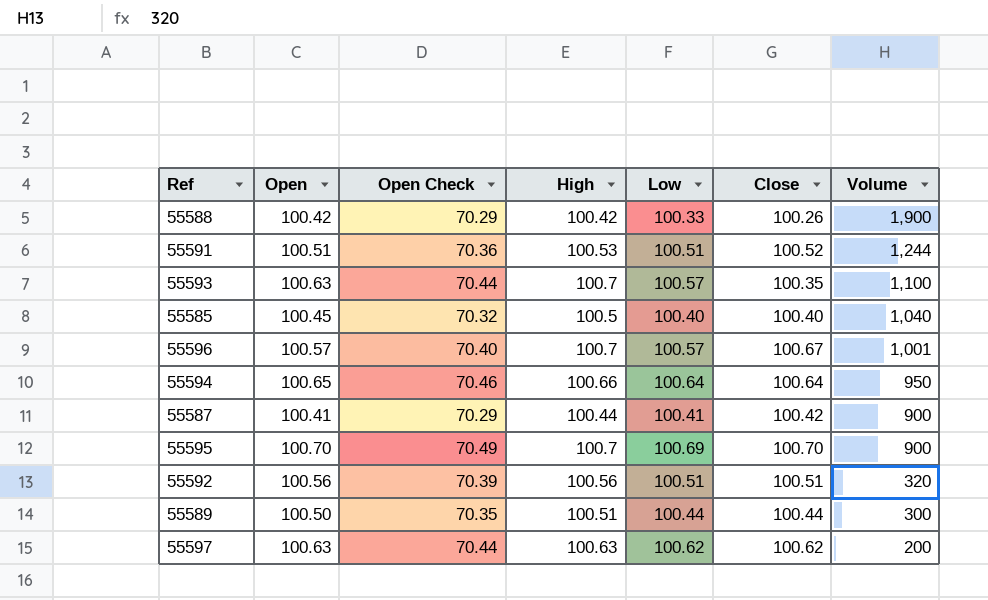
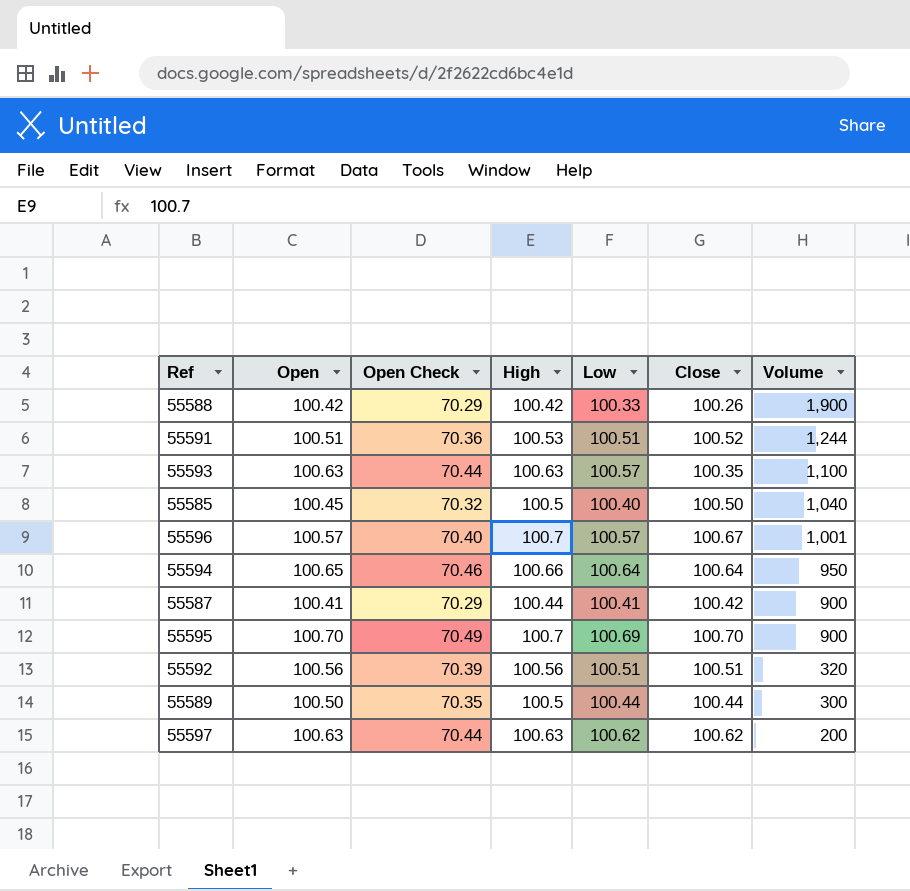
55593 | High: 100.7 -> 100.63
55585 | Close: 100.40 -> 100.50
55589 | High: 100.51 -> 100.5

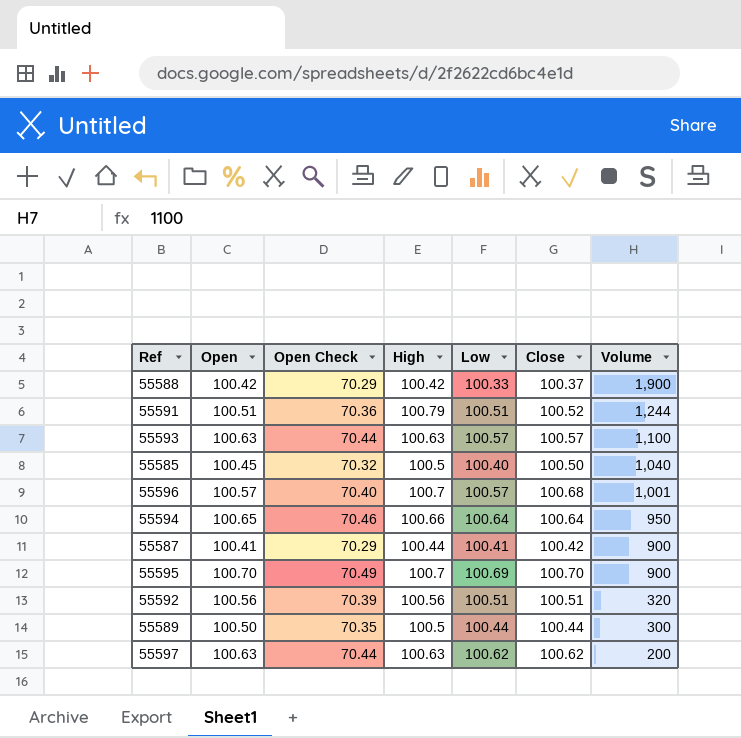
55588 | Close: 100.26 -> 100.37
55591 | High: 100.53 -> 100.79
55593 | Close: 100.35 -> 100.57
55596 | Close: 100.67 -> 100.68

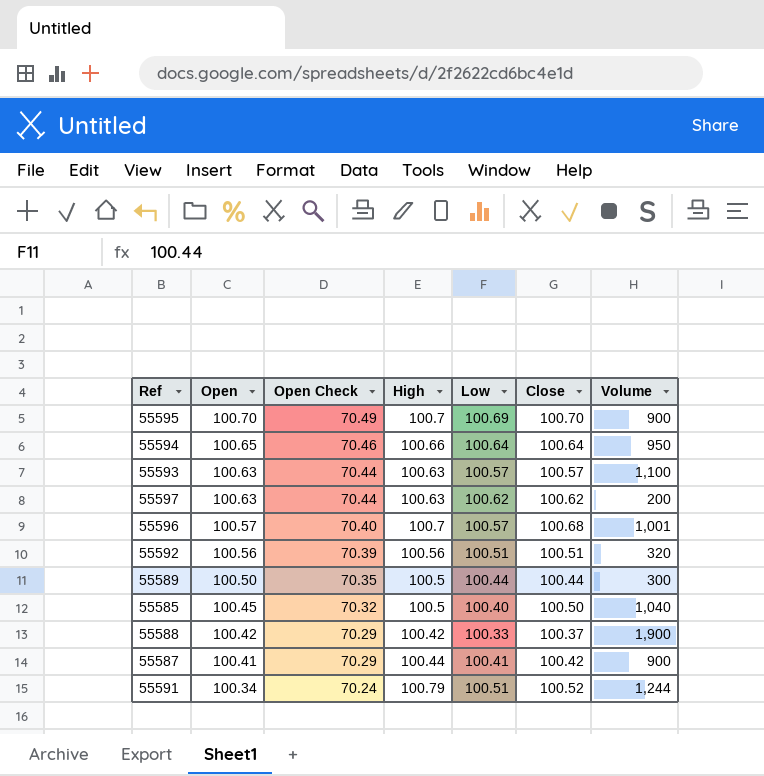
row order: Volume descending -> Open descending
55591 | Open: 100.51 -> 100.34
55591 | Open Check: 70.36 -> 70.24

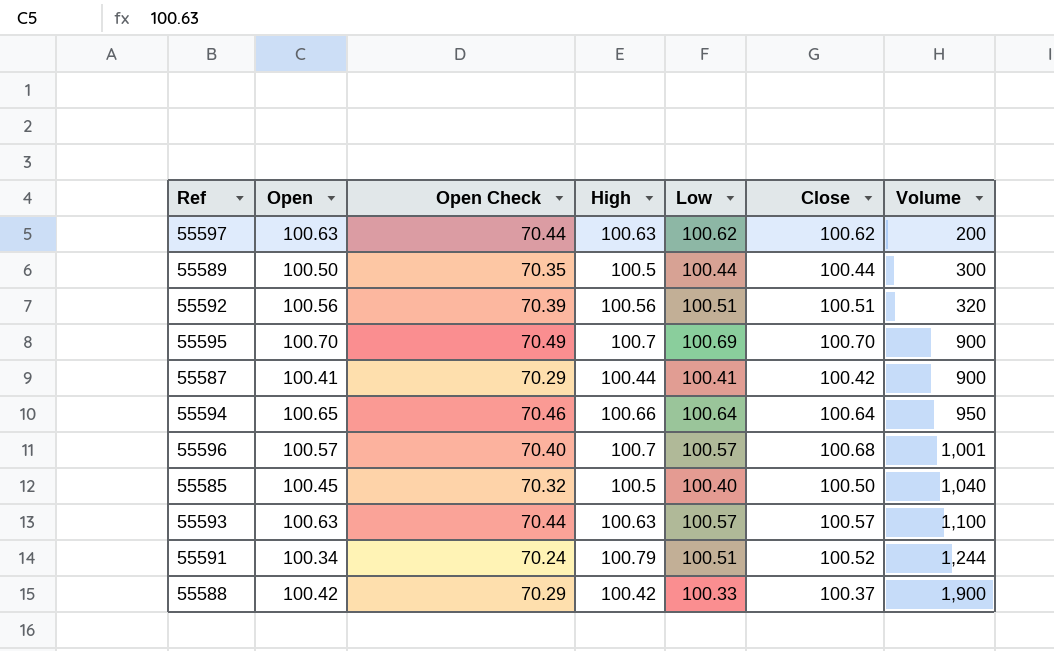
row order: Open descending -> Volume ascending

